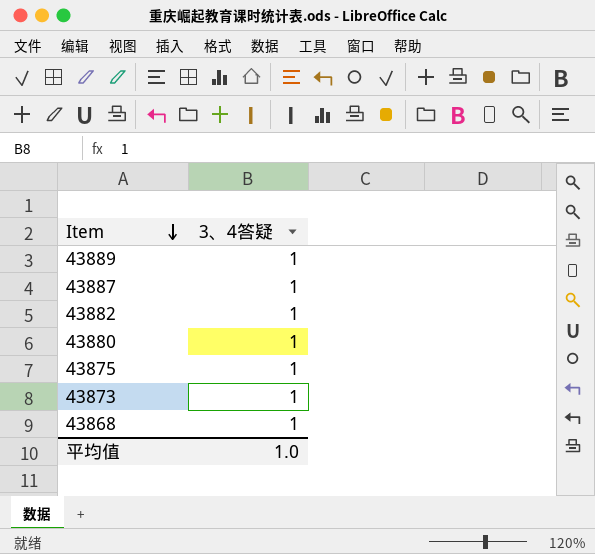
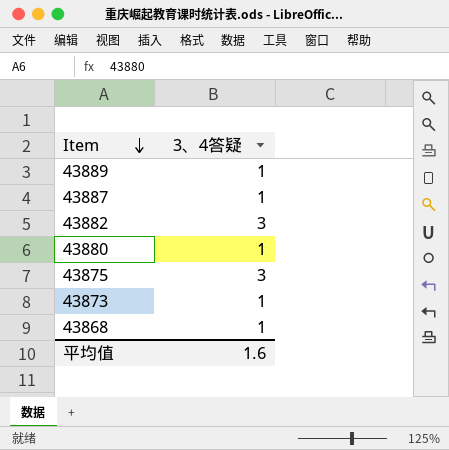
43882 | 3、4答疑: 1 -> 3
43875 | 3、4答疑: 1 -> 3
平均值 | 3、4答疑: 1.0 -> 1.6

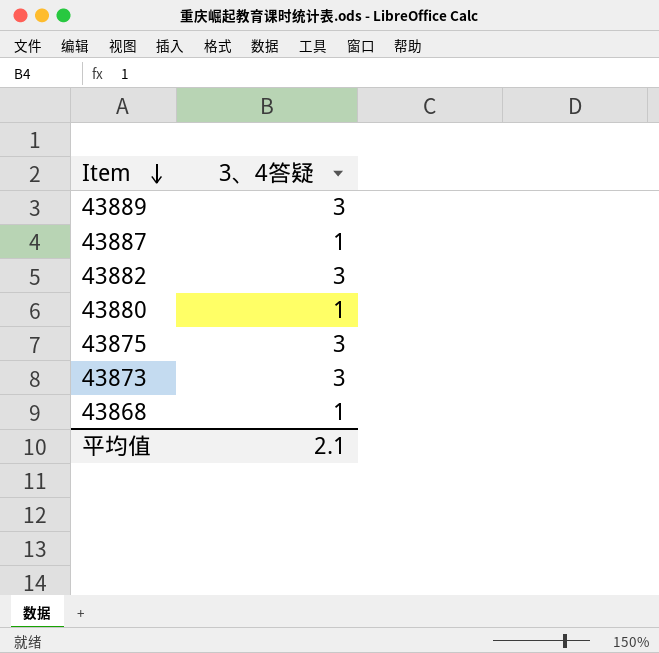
43889 | 3、4答疑: 1 -> 3
43873 | 3、4答疑: 1 -> 3
平均值 | 3、4答疑: 1.6 -> 2.1

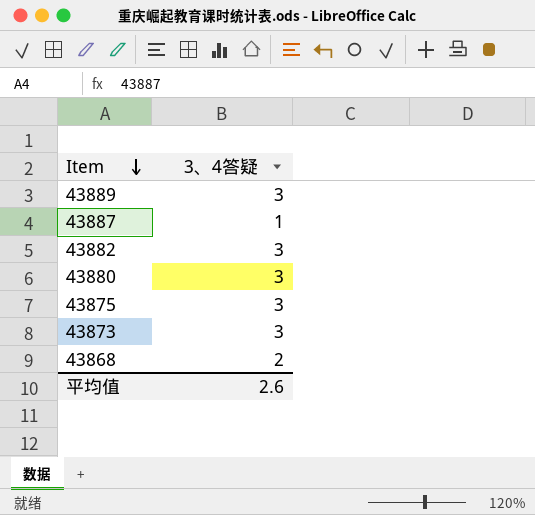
43880 | 3、4答疑: 1 -> 3
43868 | 3、4答疑: 1 -> 2
平均值 | 3、4答疑: 2.1 -> 2.6

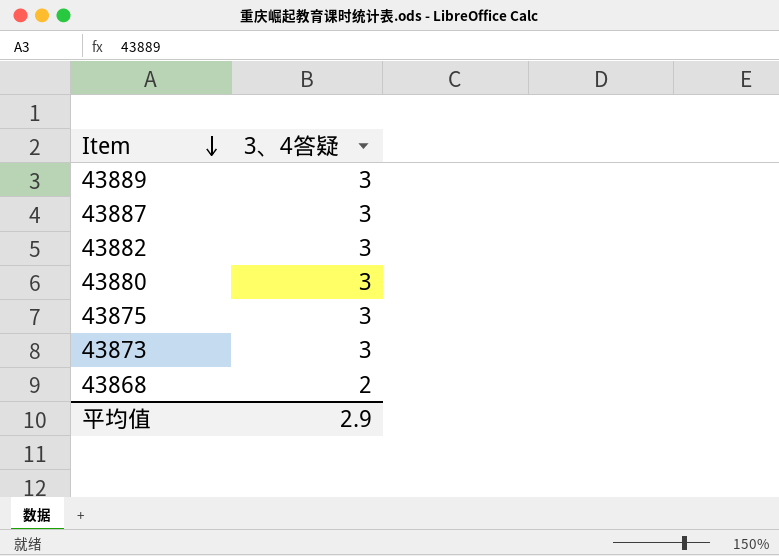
43887 | 3、4答疑: 1 -> 3
平均值 | 3、4答疑: 2.6 -> 2.9

